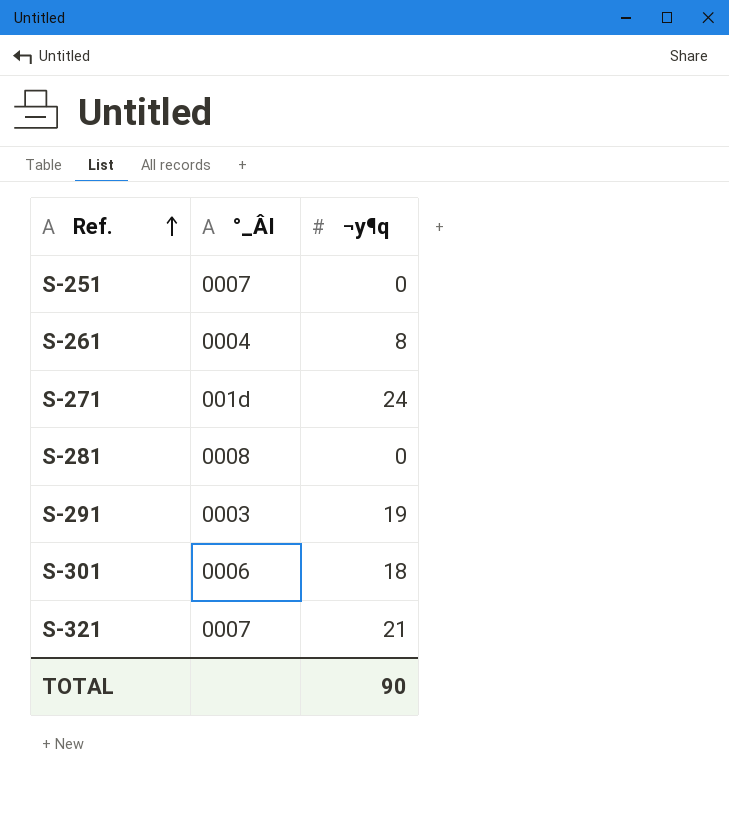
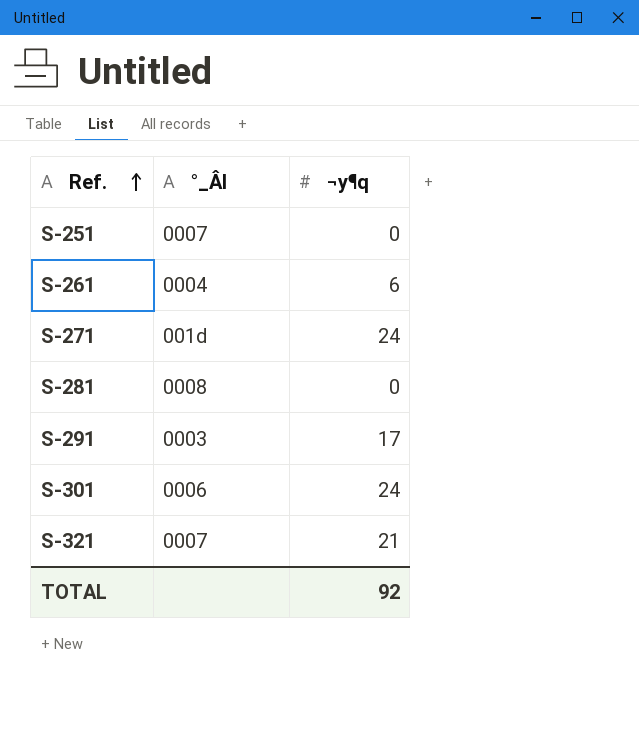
S-261 | ¬y¶q: 8 -> 6
S-291 | ¬y¶q: 19 -> 17
S-301 | ¬y¶q: 18 -> 24
TOTAL | ¬y¶q: 90 -> 92

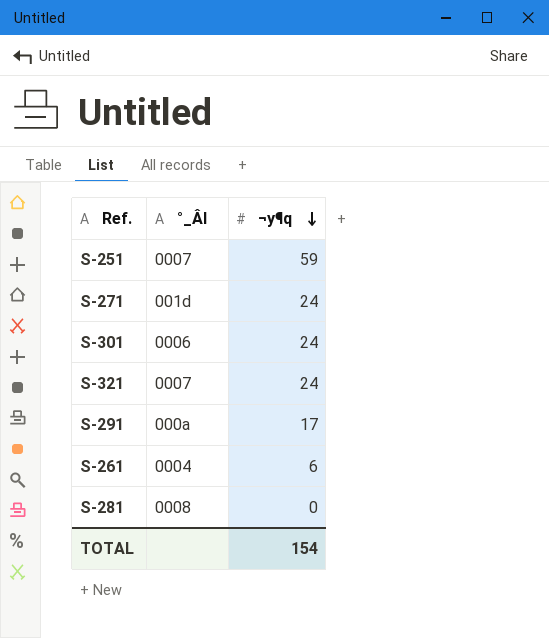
row order: Ref. ascending -> ¬y¶q descending
S-251 | ¬y¶q: 0 -> 59
S-321 | ¬y¶q: 21 -> 24
S-291 | °_ÂI: 0003 -> 000a
TOTAL | ¬y¶q: 92 -> 154

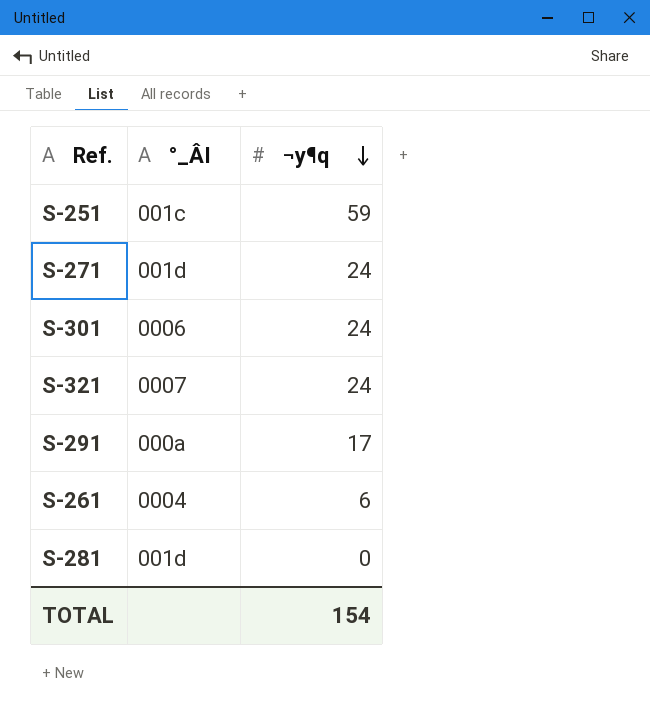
S-251 | °_ÂI: 0007 -> 001c
S-281 | °_ÂI: 0008 -> 001d

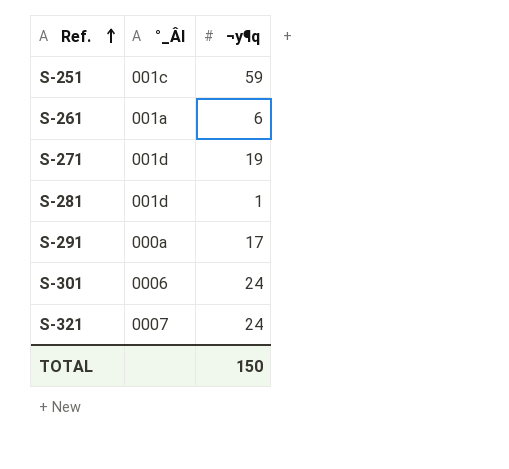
row order: ¬y¶q descending -> Ref. ascending
S-261 | °_ÂI: 0004 -> 001a
S-271 | ¬y¶q: 24 -> 19
S-281 | ¬y¶q: 0 -> 1
TOTAL | ¬y¶q: 154 -> 150

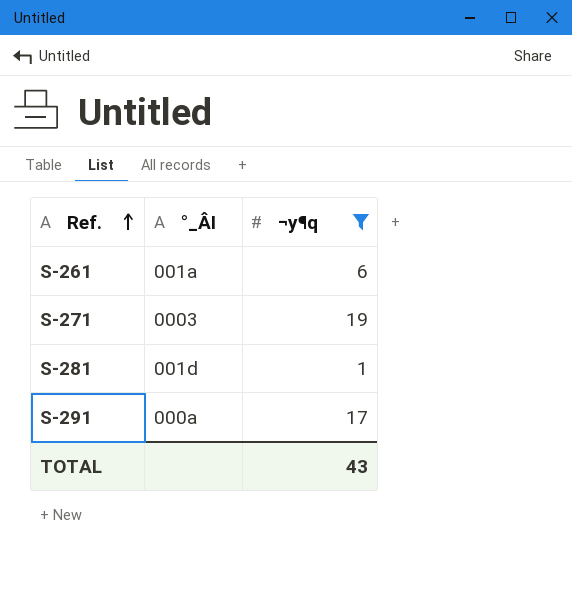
filter: none -> ¬y¶q <= 19
S-271 | °_ÂI: 001d -> 0003
TOTAL | ¬y¶q: 150 -> 43

